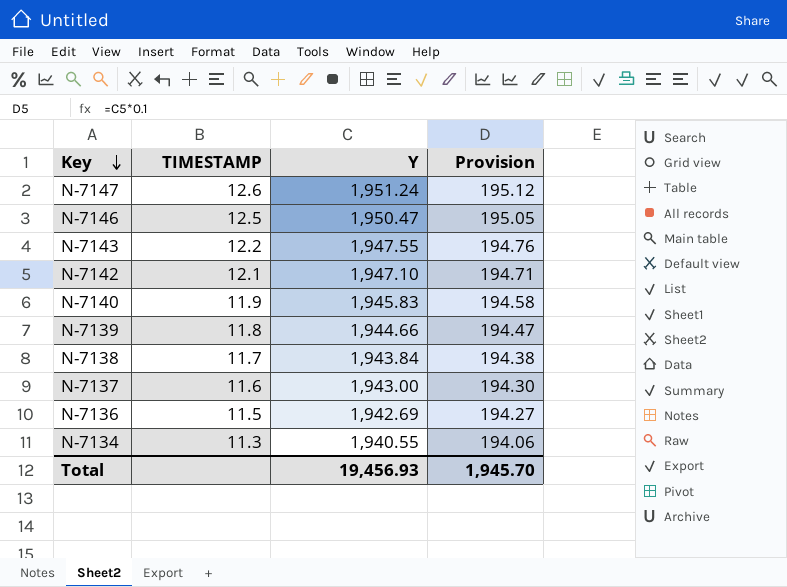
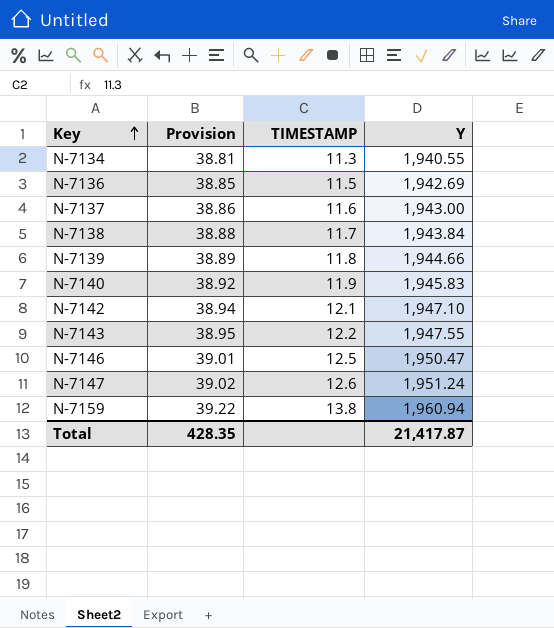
row order: Key descending -> Key ascending
column Provision | formula: [Y] * 0.1 -> [Y] * 0.02
column Provision | position: 4 -> 2
row N-7159: none -> 39.22 | 13.8 | 1,960.94
Total | Provision: 1,945.70 -> 428.35
Total | Y: 19,456.93 -> 21,417.87

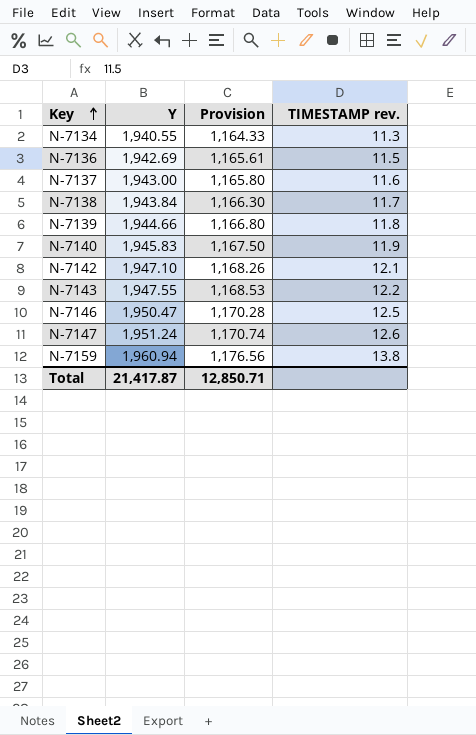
column Y | position: 4 -> 2
column Provision | formula: [Y] * 0.02 -> [Y] * 0.6
column name: TIMESTAMP -> TIMESTAMP rev.
Total | Provision: 428.35 -> 12,850.71

